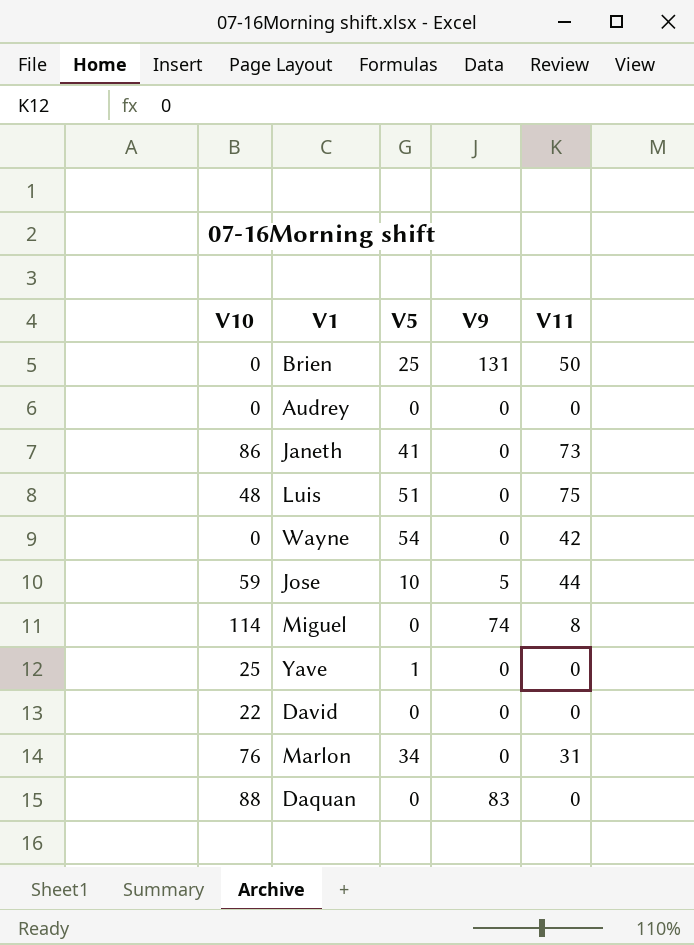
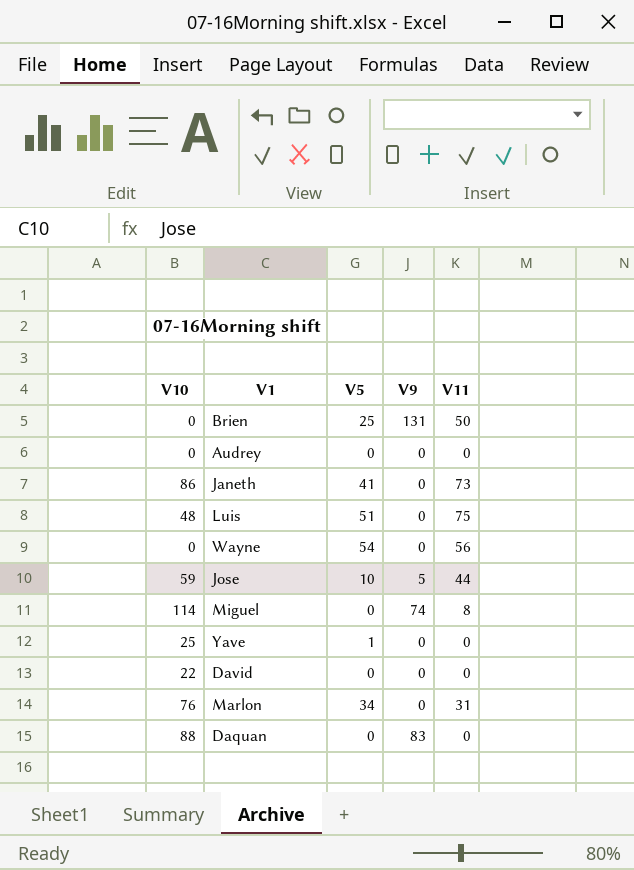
Wayne | V11: 42 -> 56

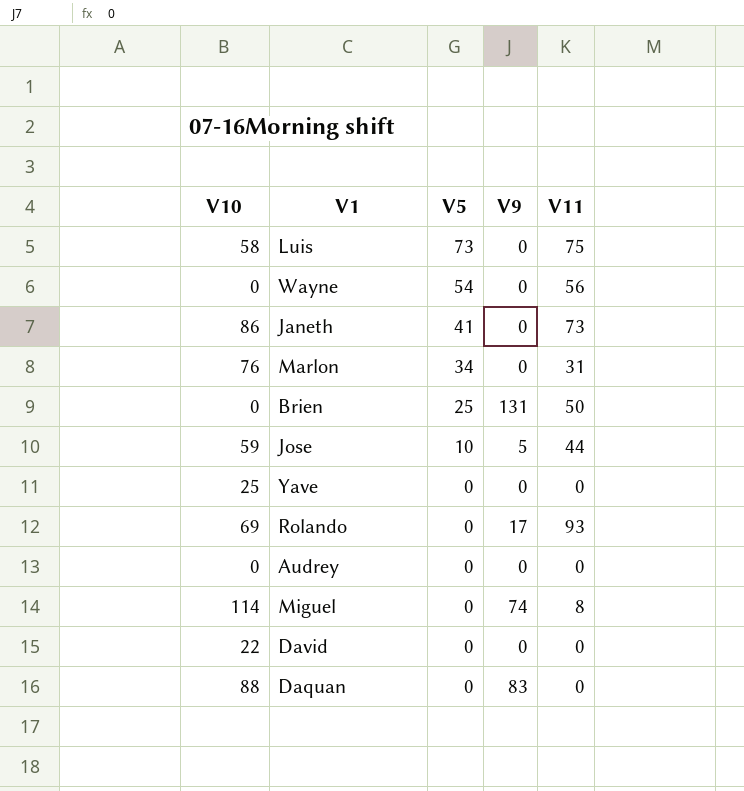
row order: none -> V5 descending
Luis | V10: 48 -> 58
Luis | V5: 51 -> 73
Yave | V5: 1 -> 0
row Rolando: none -> 69 | 0 | 17 | 93

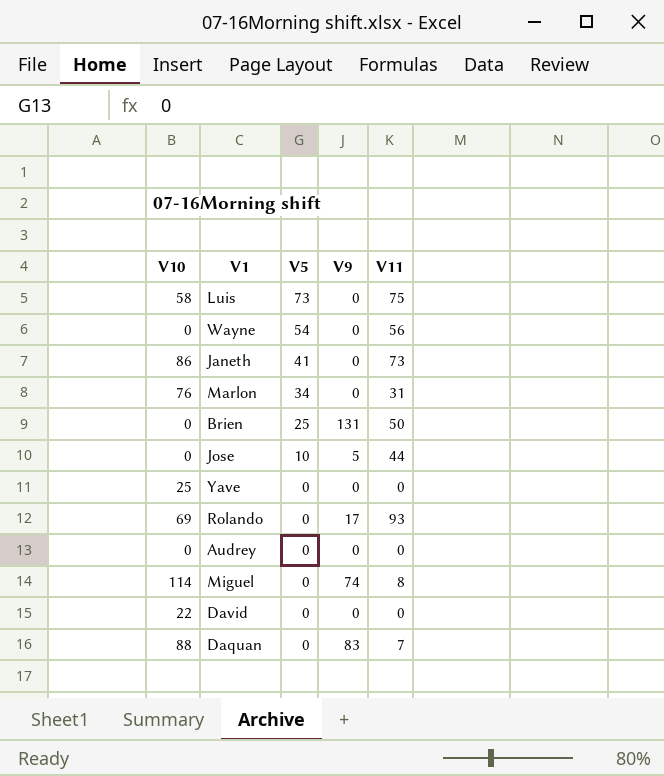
Jose | V10: 59 -> 0
Daquan | V11: 0 -> 7

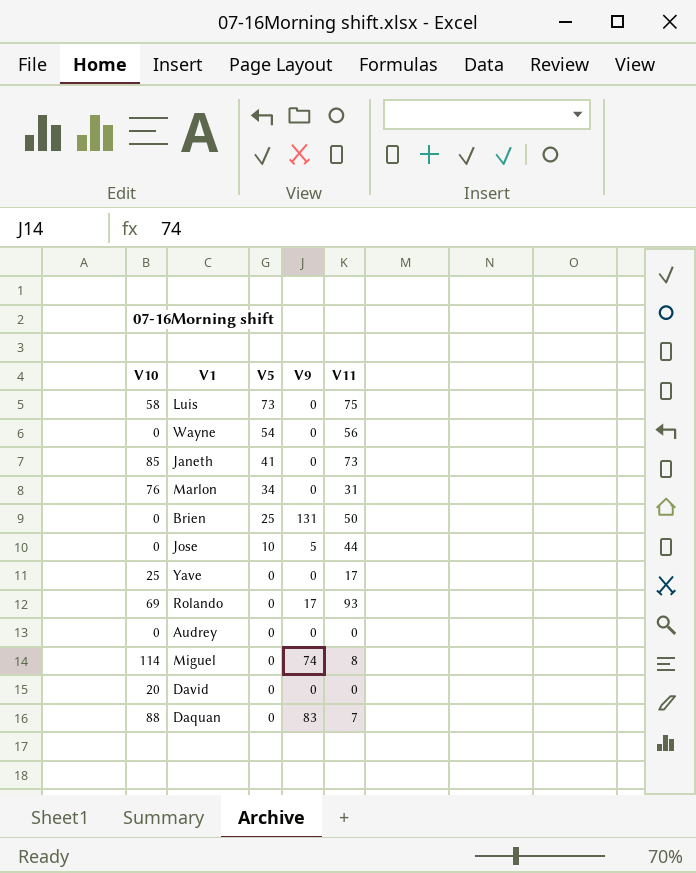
Janeth | V10: 86 -> 85
Yave | V11: 0 -> 17
David | V10: 22 -> 20

